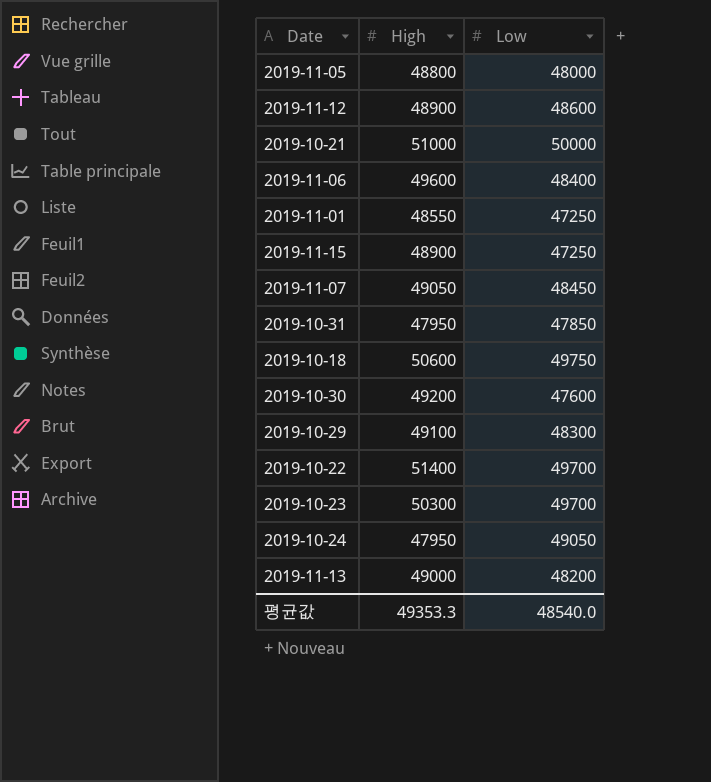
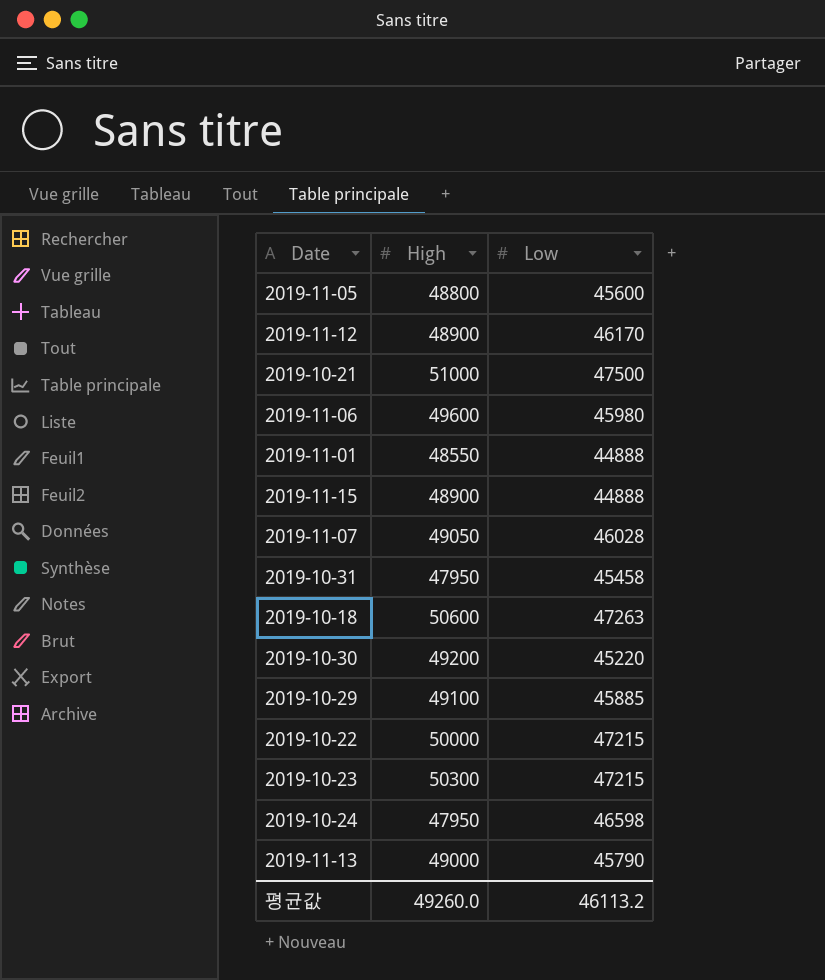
2019-11-05 | Low: 48000 -> 45600
2019-11-12 | Low: 48600 -> 46170
2019-10-21 | Low: 50000 -> 47500
2019-11-06 | Low: 48400 -> 45980
2019-11-01 | Low: 47250 -> 44888
2019-11-15 | Low: 47250 -> 44888
2019-11-07 | Low: 48450 -> 46028
2019-10-31 | Low: 47850 -> 45458
2019-10-18 | Low: 49750 -> 47263
2019-10-30 | Low: 47600 -> 45220
2019-10-29 | Low: 48300 -> 45885
2019-10-22 | High: 51400 -> 50000
2019-10-22 | Low: 49700 -> 47215
2019-10-23 | Low: 49700 -> 47215
2019-10-24 | Low: 49050 -> 46598
2019-11-13 | Low: 48200 -> 45790
평균값 | High: 49353.3 -> 49260.0
평균값 | Low: 48540.0 -> 46113.2

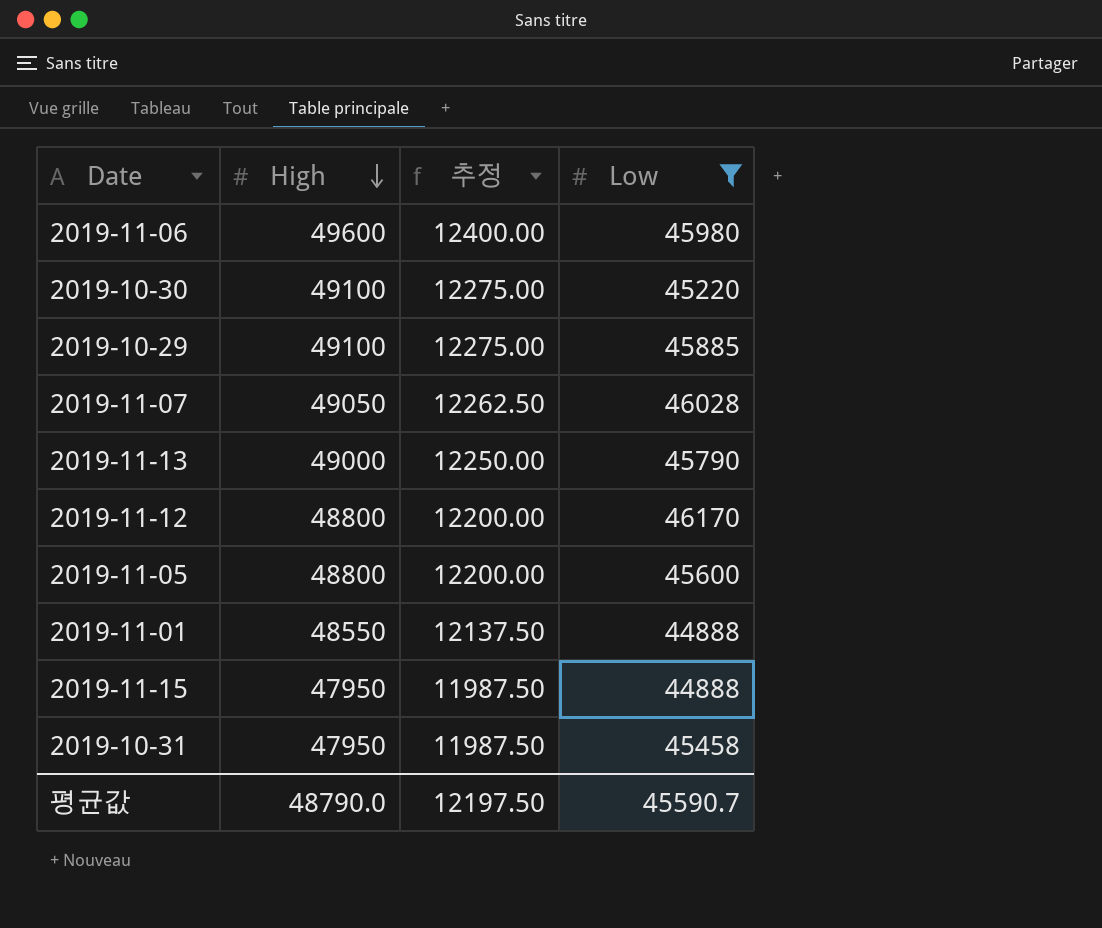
filter: none -> Low <= 46170
row order: none -> High descending
column 추정 | formula: none -> [High] * 0.25
2019-10-30 | High: 49200 -> 49100
2019-11-12 | High: 48900 -> 48800
2019-11-15 | High: 48900 -> 47950
평균값 | High: 49260.0 -> 48790.0
평균값 | Low: 46113.2 -> 45590.7

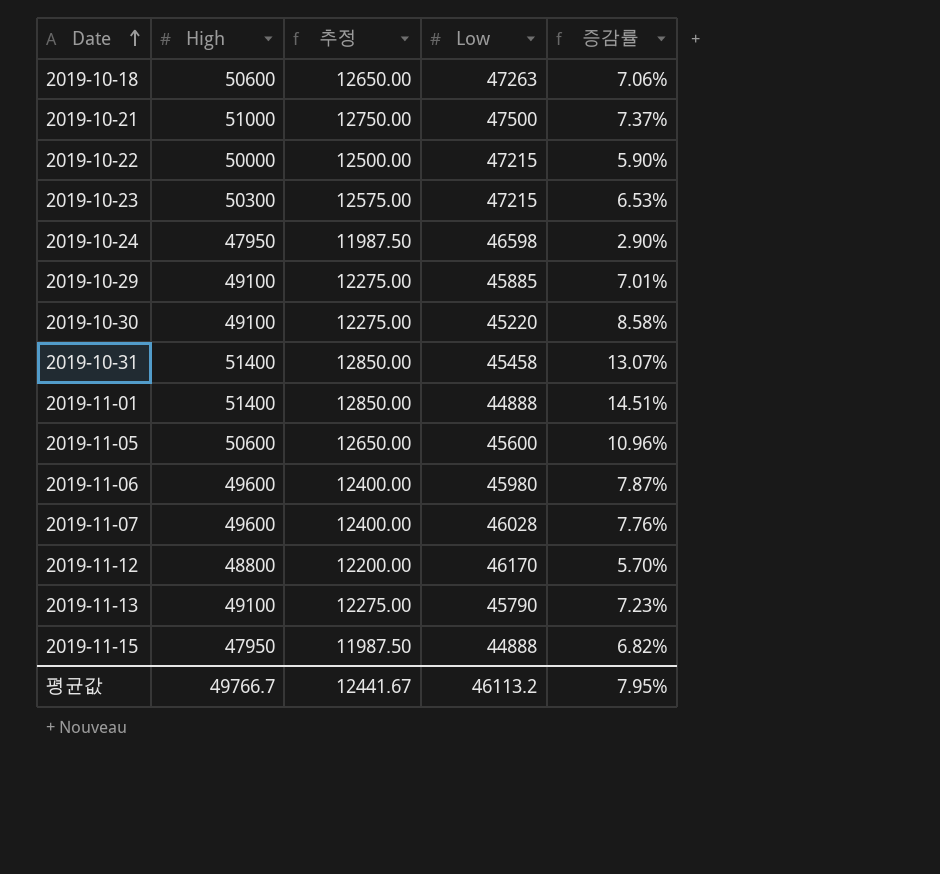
filter: Low <= 46170 -> none
row order: High descending -> Date ascending
column 증감률 | formula: none -> ([High] - [Low]) / [Low]
2019-10-31 | High: 47950 -> 51400
2019-10-31 | 추정: 11987.50 -> 12850.00
2019-11-01 | High: 48550 -> 51400
2019-11-01 | 추정: 12137.50 -> 12850.00
2019-11-05 | High: 48800 -> 50600
2019-11-05 | 추정: 12200.00 -> 12650.00
2019-11-07 | High: 49050 -> 49600
2019-11-07 | 추정: 12262.50 -> 12400.00
2019-11-13 | High: 49000 -> 49100
2019-11-13 | 추정: 12250.00 -> 12275.00
평균값 | High: 48790.0 -> 49766.7
평균값 | 추정: 12197.50 -> 12441.67
평균값 | Low: 45590.7 -> 46113.2

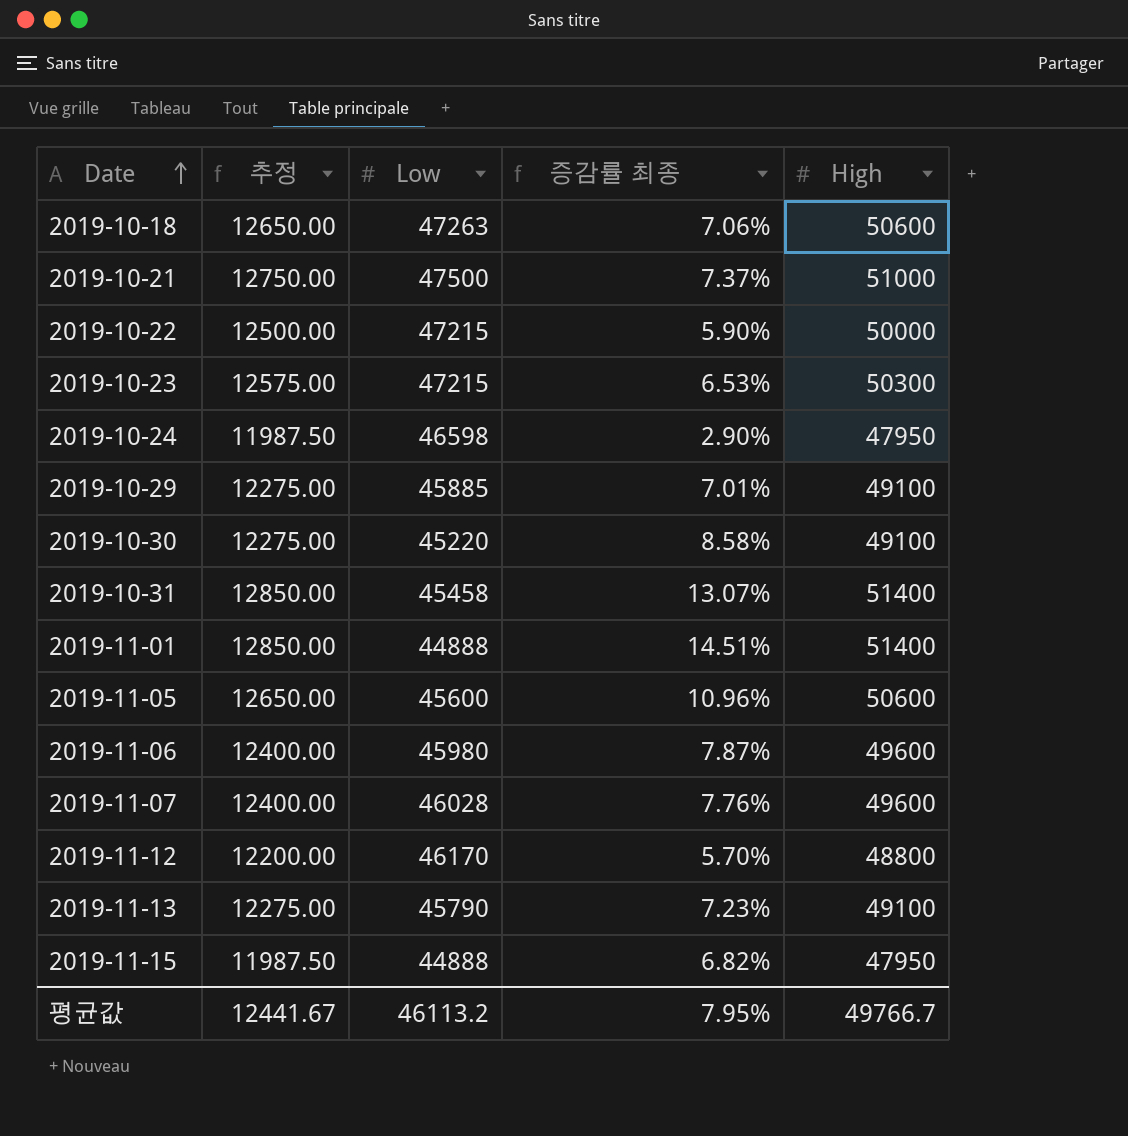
column name: 증감률 -> 증감률 최종
column High | position: 2 -> 5

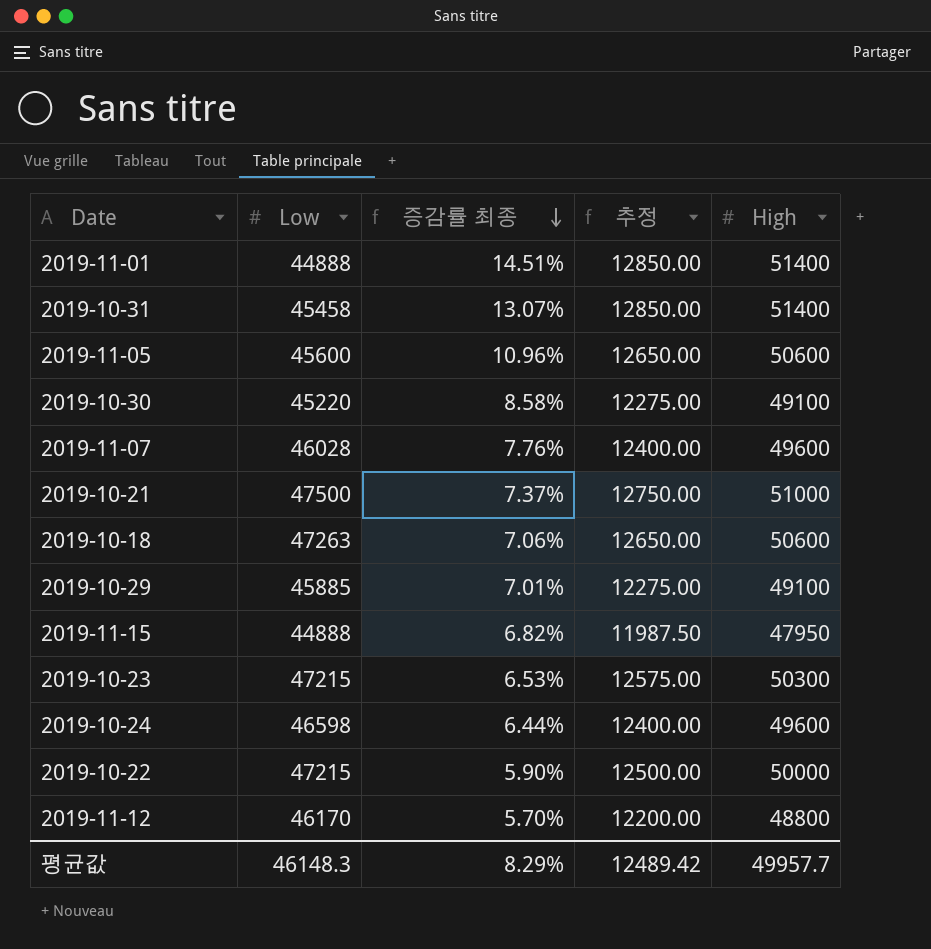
row order: Date ascending -> 증감률 최종 descending
column 추정 | position: 2 -> 4
row 2019-11-06: 12400.00 | 45980 | 7.87% | 49600 -> none
row 2019-11-13: 12275.00 | 45790 | 7.23% | 49100 -> none
2019-10-24 | 증감률 최종: 2.90% -> 6.44%
2019-10-24 | 추정: 11987.50 -> 12400.00
2019-10-24 | High: 47950 -> 49600
평균값 | Low: 46113.2 -> 46148.3
평균값 | 증감률 최종: 7.95% -> 8.29%
평균값 | 추정: 12441.67 -> 12489.42
평균값 | High: 49766.7 -> 49957.7

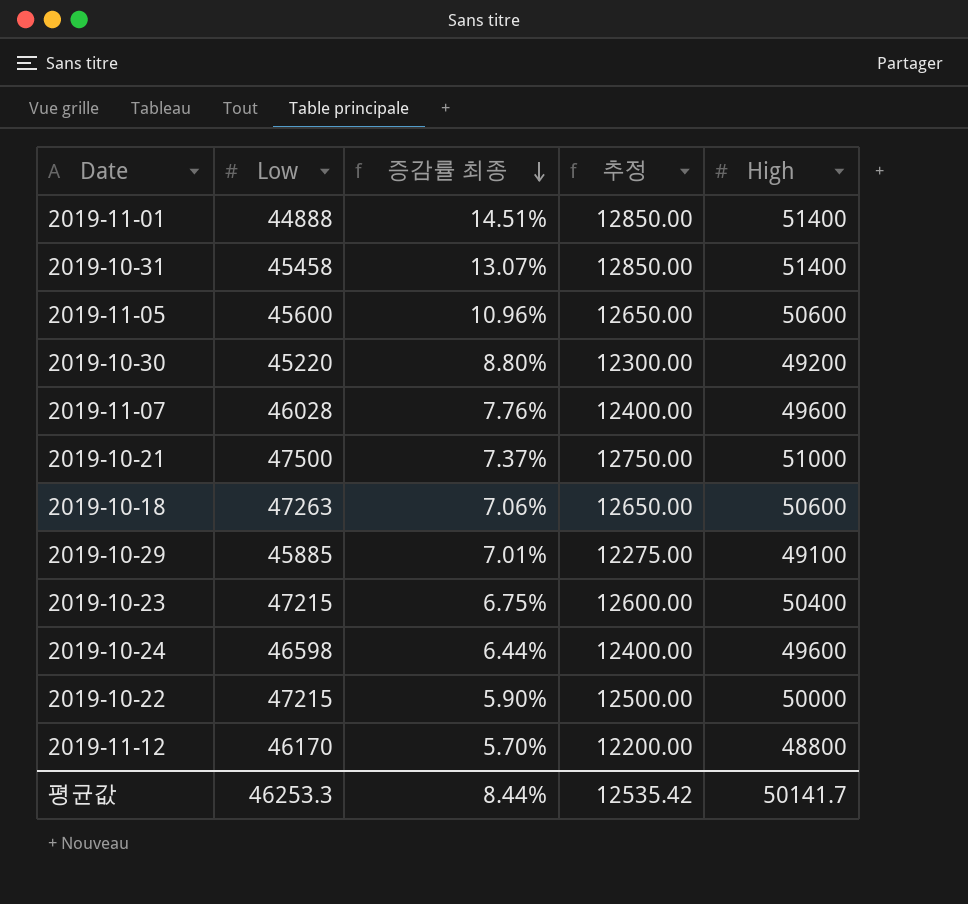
row 2019-11-15: 44888 | 6.82% | 11987.50 | 47950 -> none
2019-10-30 | 증감률 최종: 8.58% -> 8.80%
2019-10-30 | 추정: 12275.00 -> 12300.00
2019-10-30 | High: 49100 -> 49200
2019-10-23 | 증감률 최종: 6.53% -> 6.75%
2019-10-23 | 추정: 12575.00 -> 12600.00
2019-10-23 | High: 50300 -> 50400
평균값 | Low: 46148.3 -> 46253.3
평균값 | 증감률 최종: 8.29% -> 8.44%
평균값 | 추정: 12489.42 -> 12535.42
평균값 | High: 49957.7 -> 50141.7

